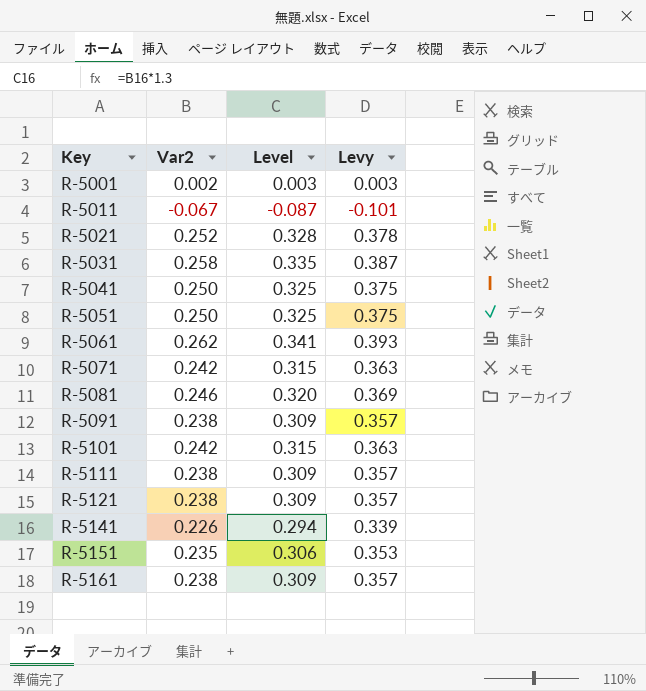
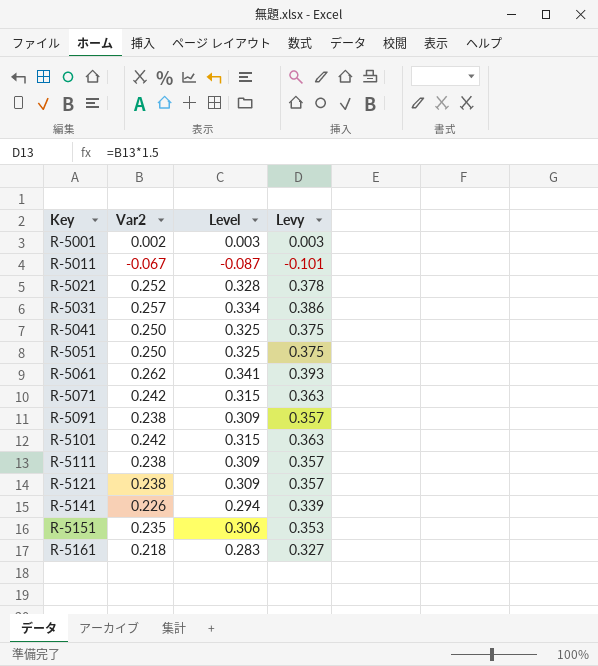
row R-5081: 0.246 | 0.320 | 0.369 -> none
R-5031 | Var2: 0.258 -> 0.257
R-5031 | Level: 0.335 -> 0.334
R-5031 | Levy: 0.387 -> 0.386
R-5161 | Var2: 0.238 -> 0.218
R-5161 | Level: 0.309 -> 0.283
R-5161 | Levy: 0.357 -> 0.327

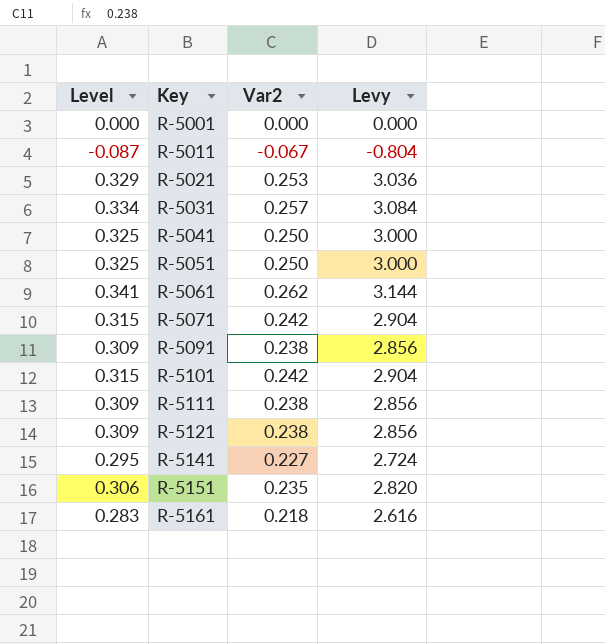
column Level | position: 3 -> 1
column Levy | formula: [Var2] * 1.5 -> [Var2] * 12
R-5001 | Level: 0.003 -> 0.000
R-5001 | Var2: 0.002 -> 0.000
R-5021 | Level: 0.328 -> 0.329
R-5021 | Var2: 0.252 -> 0.253
R-5141 | Level: 0.294 -> 0.295
R-5141 | Var2: 0.226 -> 0.227

